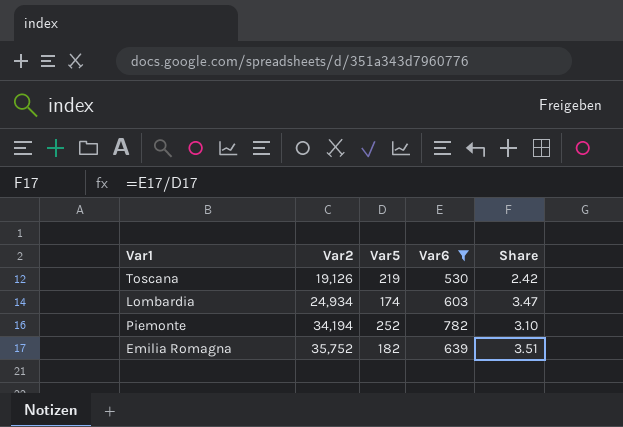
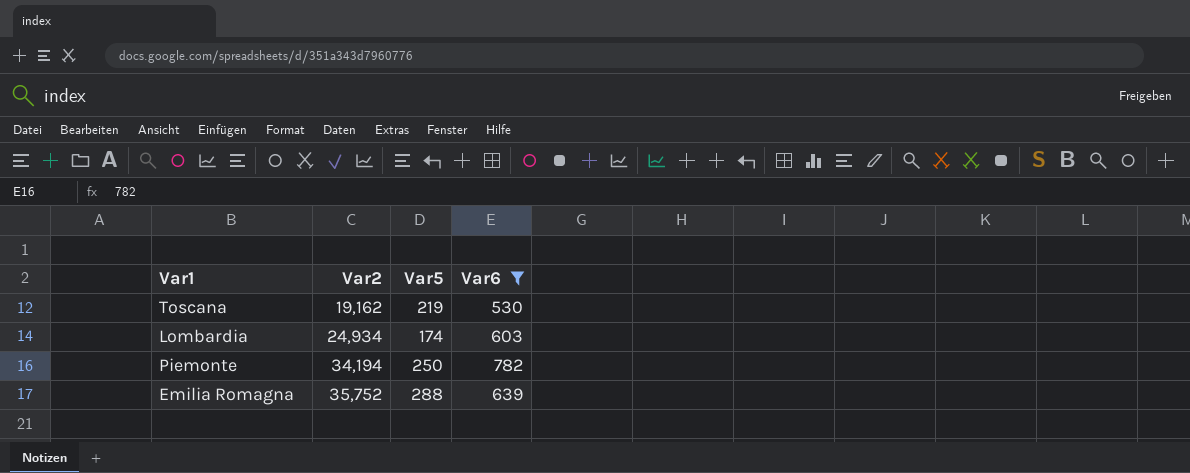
column Share | formula: [Var6] / [Var5] -> none
Toscana | Var2: 19,126 -> 19,162
Piemonte | Var5: 252 -> 250
Emilia Romagna | Var5: 182 -> 288

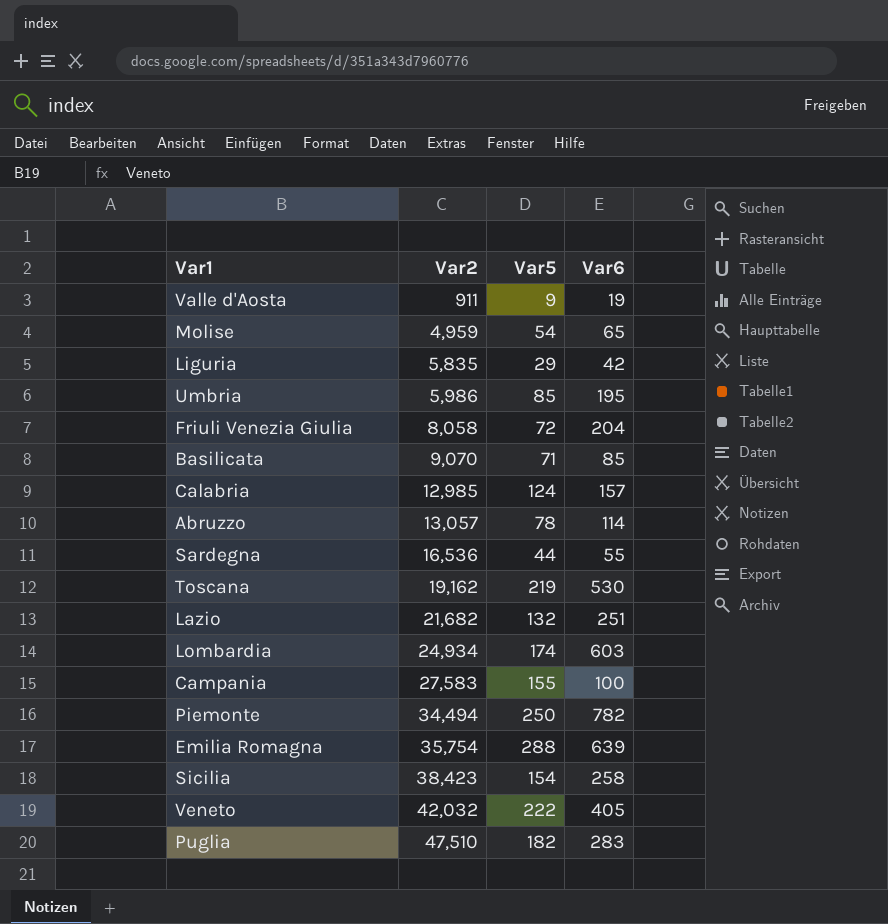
filter: Var6 >= 530 -> none
Piemonte | Var2: 34,194 -> 34,494
Emilia Romagna | Var2: 35,752 -> 35,754

